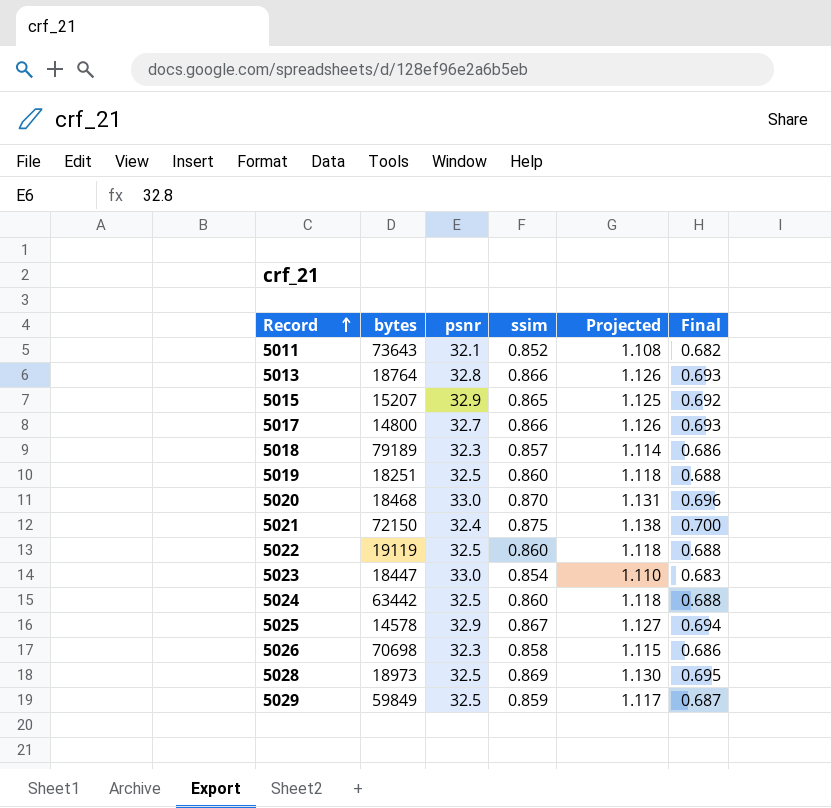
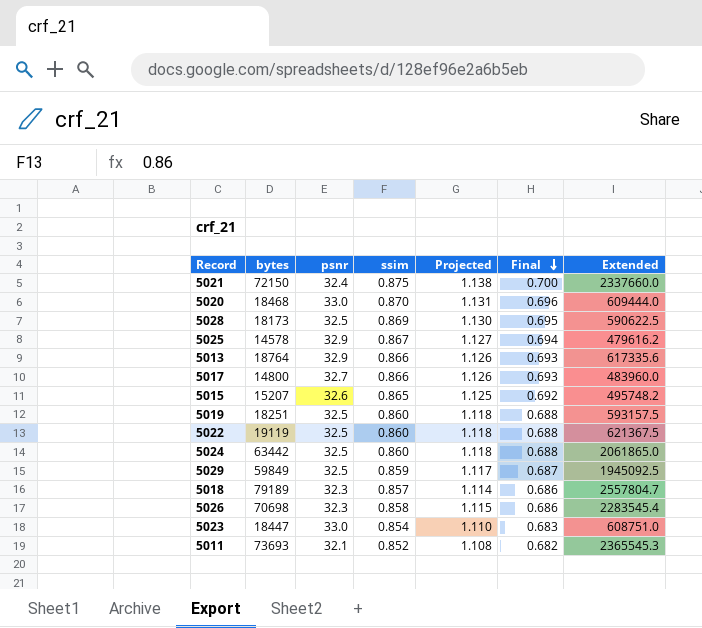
row order: Record ascending -> Final descending
column Extended | formula: none -> [bytes] * [psnr]
5028 | bytes: 18973 -> 18173
5013 | psnr: 32.8 -> 32.9
5015 | psnr: 32.9 -> 32.6
5011 | bytes: 73643 -> 73693

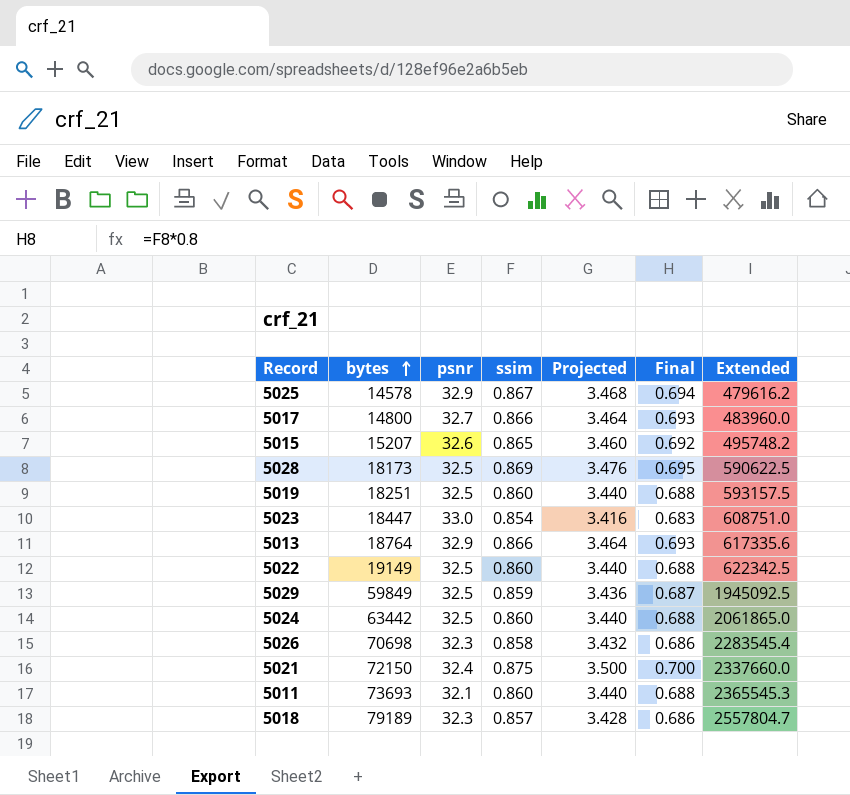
row order: Final descending -> bytes ascending
column Projected | formula: [ssim] * 1.3 -> [ssim] * 4
row 5020: 18468 | 33.0 | 0.870 | 1.131 | 0.696 | 609444.0 -> none
5022 | bytes: 19119 -> 19149
5022 | Extended: 621367.5 -> 622342.5
5011 | ssim: 0.852 -> 0.860
5011 | Final: 0.682 -> 0.688

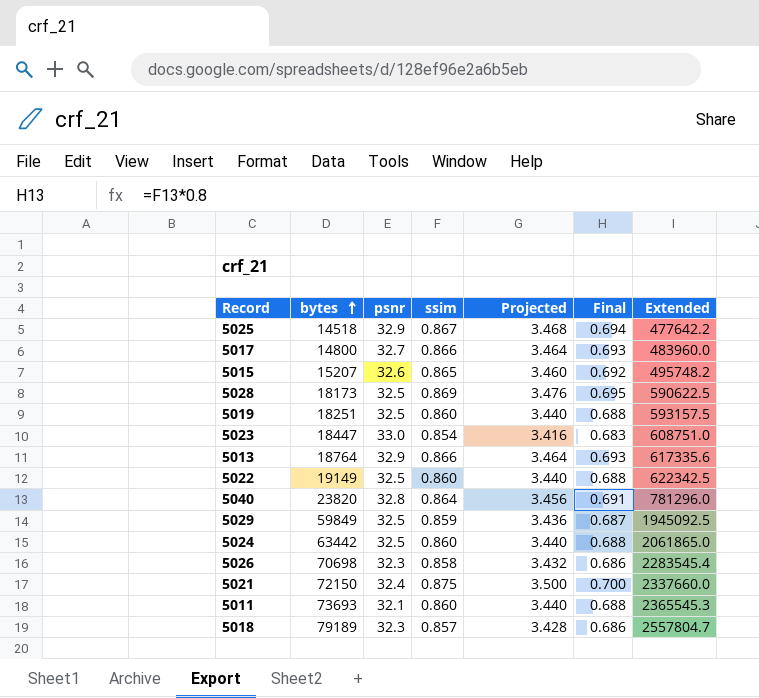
5025 | bytes: 14578 -> 14518
5025 | Extended: 479616.2 -> 477642.2
row 5040: none -> 23820 | 32.8 | 0.864 | 3.456 | 0.691 | 781296.0

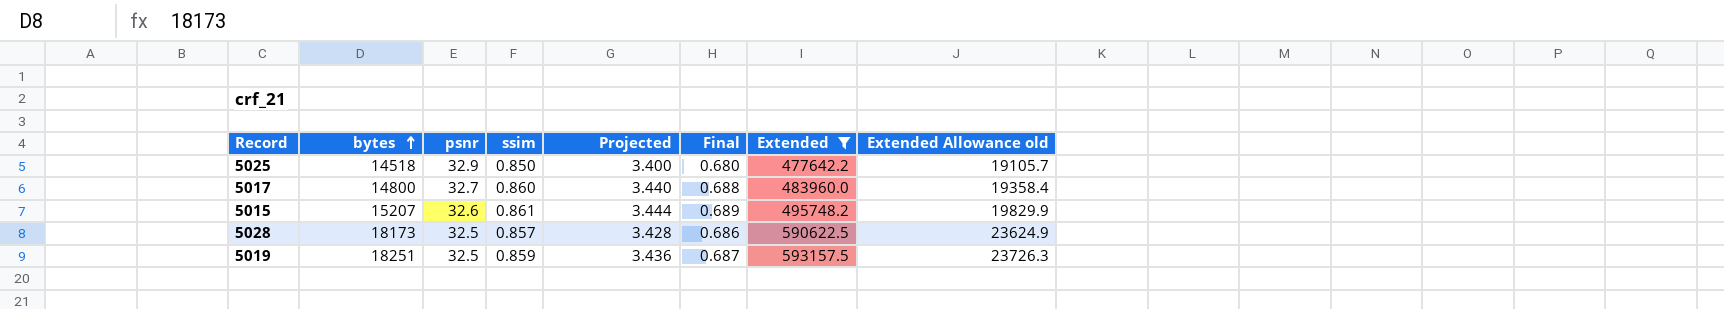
filter: none -> Extended <= 593157.5
column Extended Allowance old | formula: none -> [Extended] * 0.04
5025 | ssim: 0.867 -> 0.850
5025 | Projected: 3.468 -> 3.400
5025 | Final: 0.694 -> 0.680
5017 | ssim: 0.866 -> 0.860
5017 | Projected: 3.464 -> 3.440
5017 | Final: 0.693 -> 0.688
5015 | ssim: 0.865 -> 0.861
5015 | Projected: 3.460 -> 3.444
5015 | Final: 0.692 -> 0.689
5028 | ssim: 0.869 -> 0.857
5028 | Projected: 3.476 -> 3.428
5028 | Final: 0.695 -> 0.686
5019 | ssim: 0.860 -> 0.859
5019 | Projected: 3.440 -> 3.436
5019 | Final: 0.688 -> 0.687

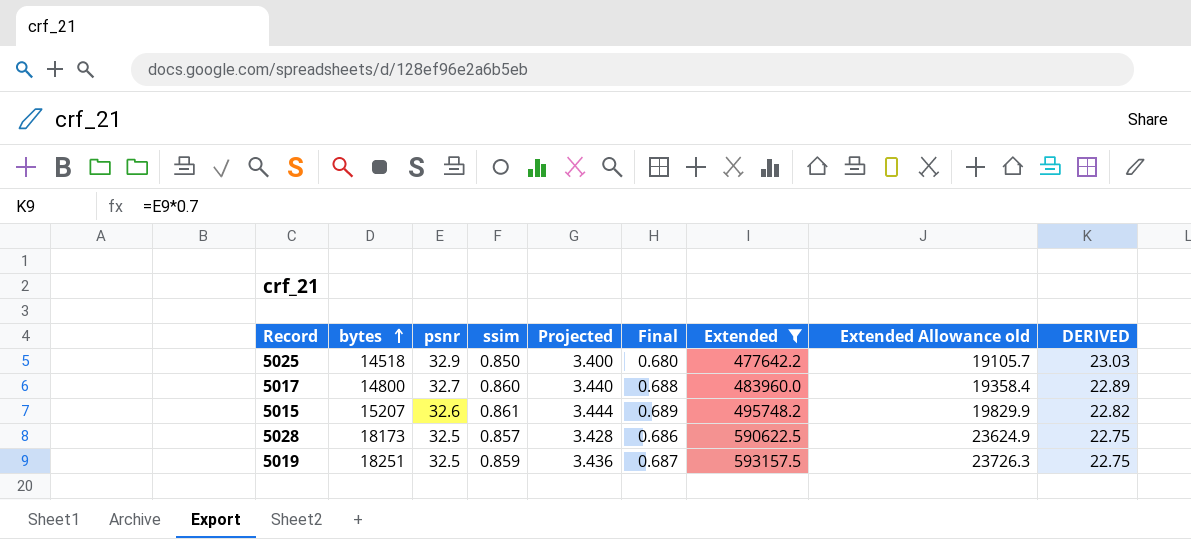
column DERIVED | formula: none -> [psnr] * 0.7

